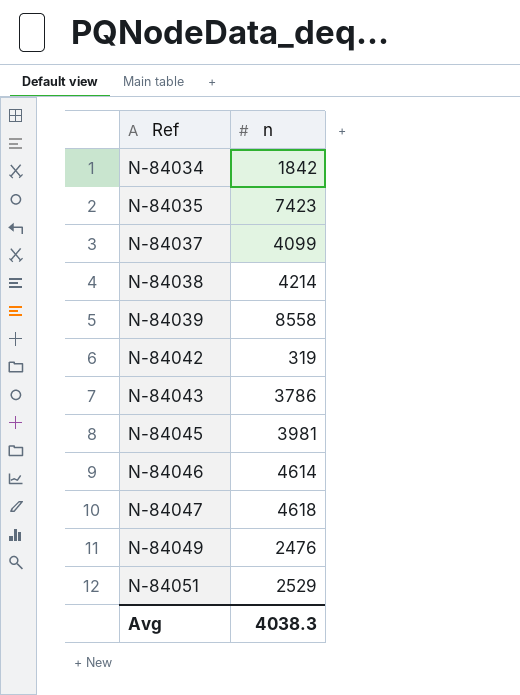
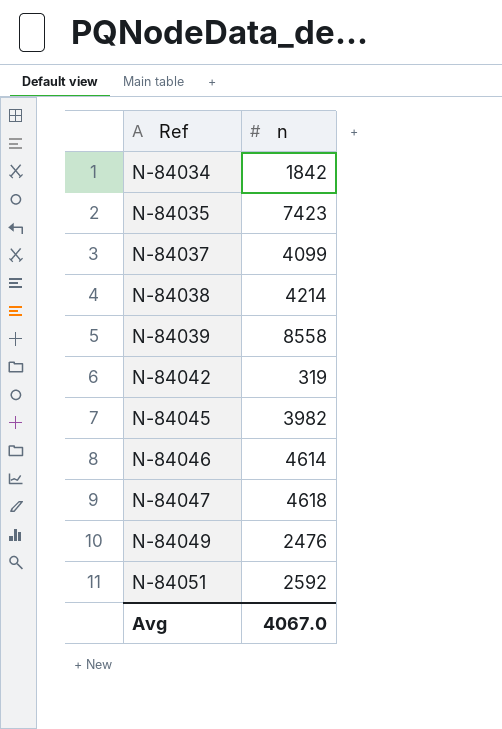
row N-84043: 3786 -> none
N-84045 | n: 3981 -> 3982
N-84051 | n: 2529 -> 2592
Avg | n: 4038.3 -> 4067.0

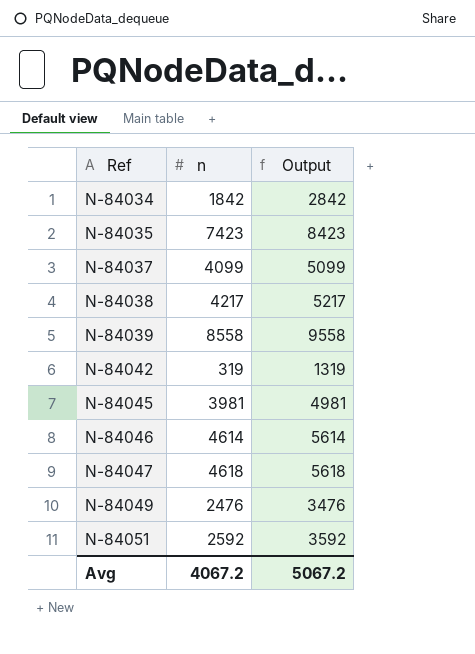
column Output | formula: none -> [n] + 1000
N-84038 | n: 4214 -> 4217
N-84045 | n: 3982 -> 3981
Avg | n: 4067.0 -> 4067.2

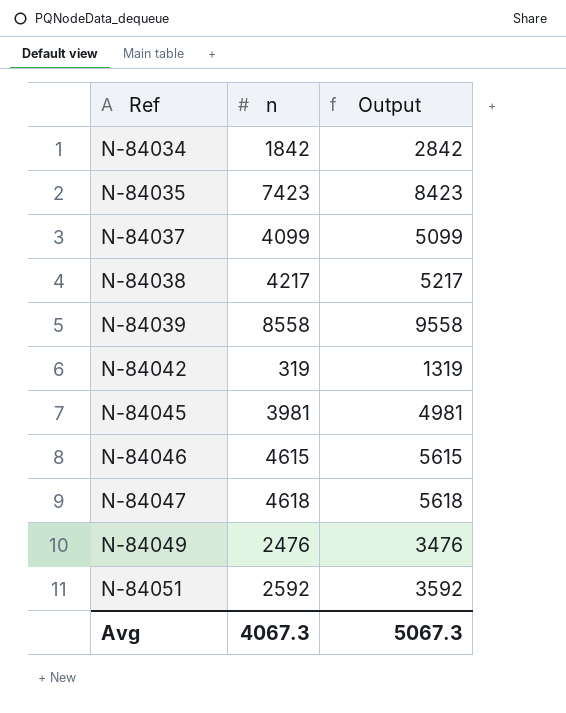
N-84046 | n: 4614 -> 4615
N-84046 | Output: 5614 -> 5615
Avg | n: 4067.2 -> 4067.3
Avg | Output: 5067.2 -> 5067.3

